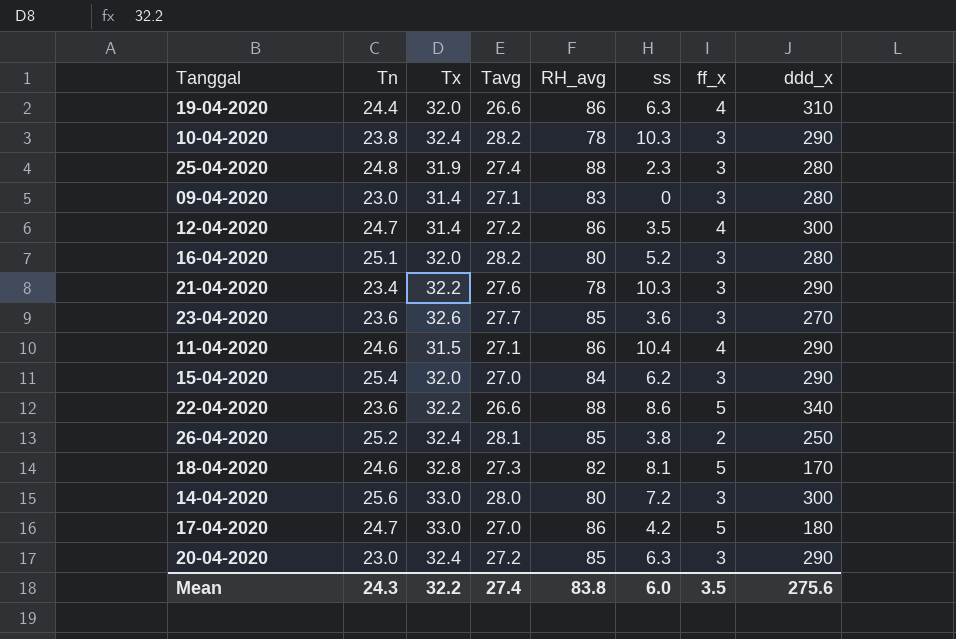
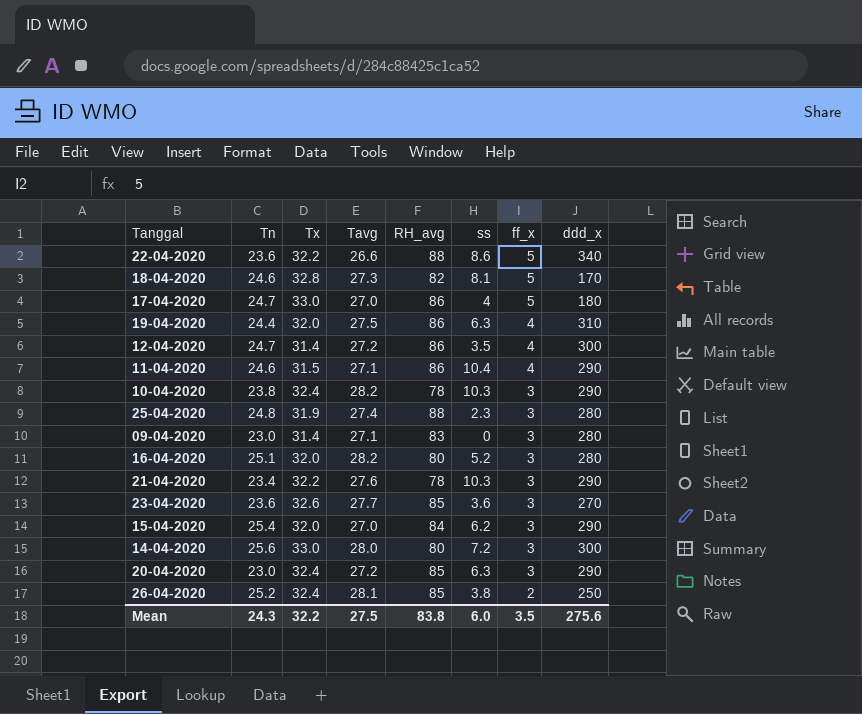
row order: none -> ff_x descending
17-04-2020 | ss: 4.2 -> 4
19-04-2020 | Tavg: 26.6 -> 27.5
Mean | Tavg: 27.4 -> 27.5

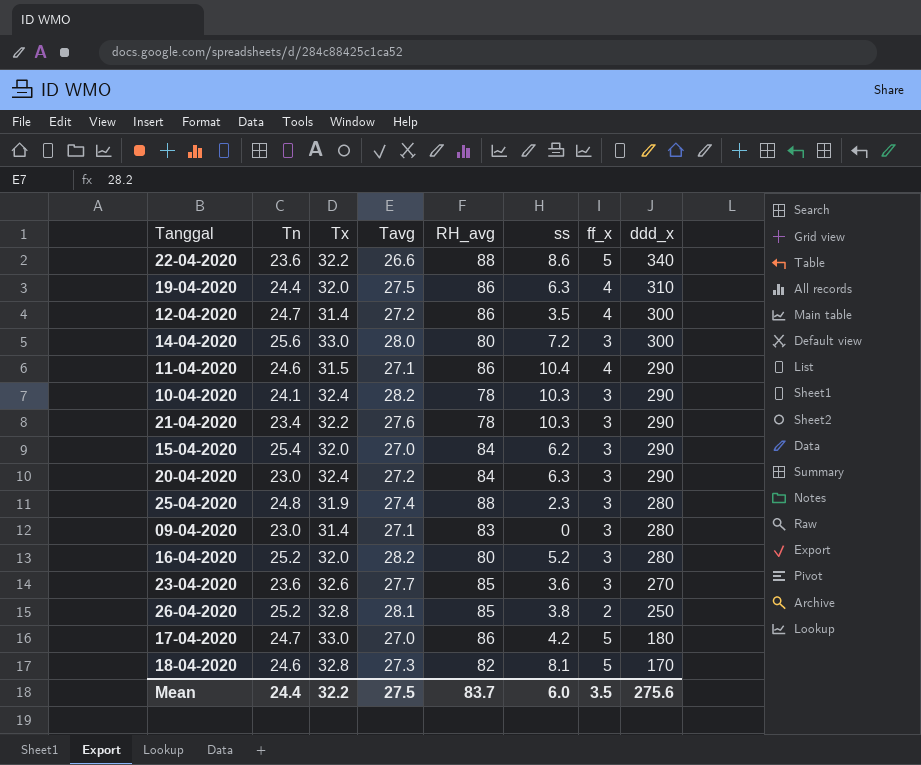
row order: ff_x descending -> ddd_x descending
10-04-2020 | Tn: 23.8 -> 24.1
20-04-2020 | RH_avg: 85 -> 84
16-04-2020 | Tn: 25.1 -> 25.2
26-04-2020 | Tx: 32.4 -> 32.8
17-04-2020 | ss: 4 -> 4.2
Mean | Tn: 24.3 -> 24.4
Mean | RH_avg: 83.8 -> 83.7

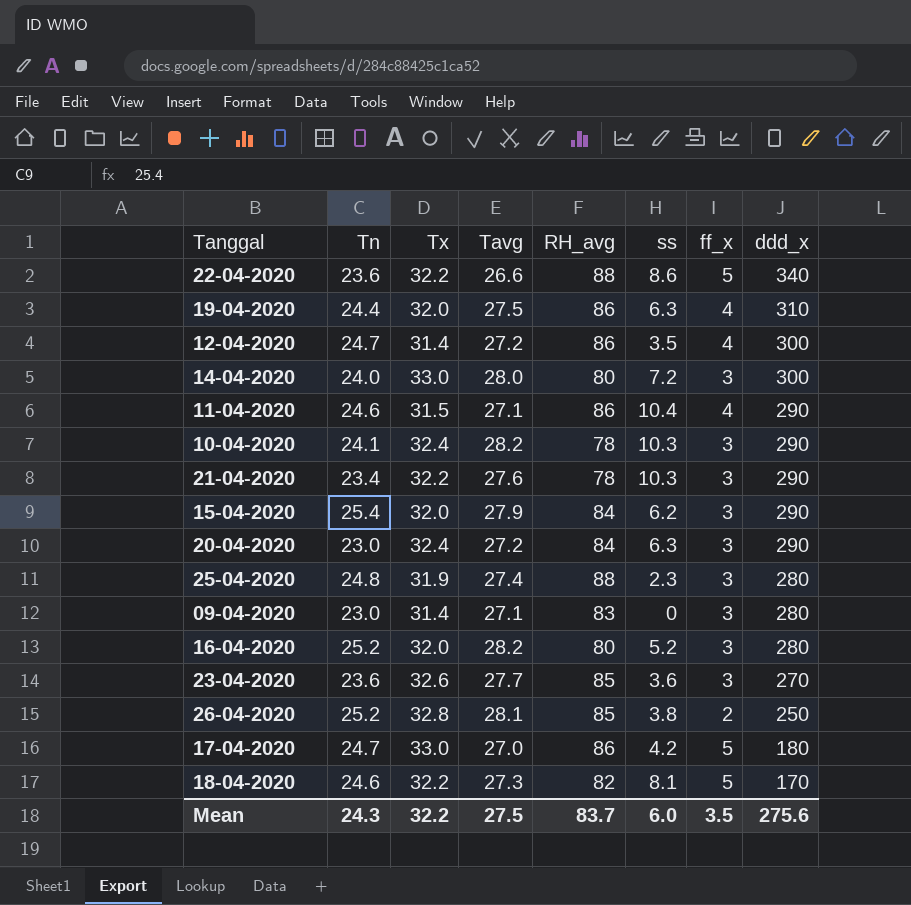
14-04-2020 | Tn: 25.6 -> 24.0
15-04-2020 | Tavg: 27.0 -> 27.9
18-04-2020 | Tx: 32.8 -> 32.2
Mean | Tn: 24.4 -> 24.3

